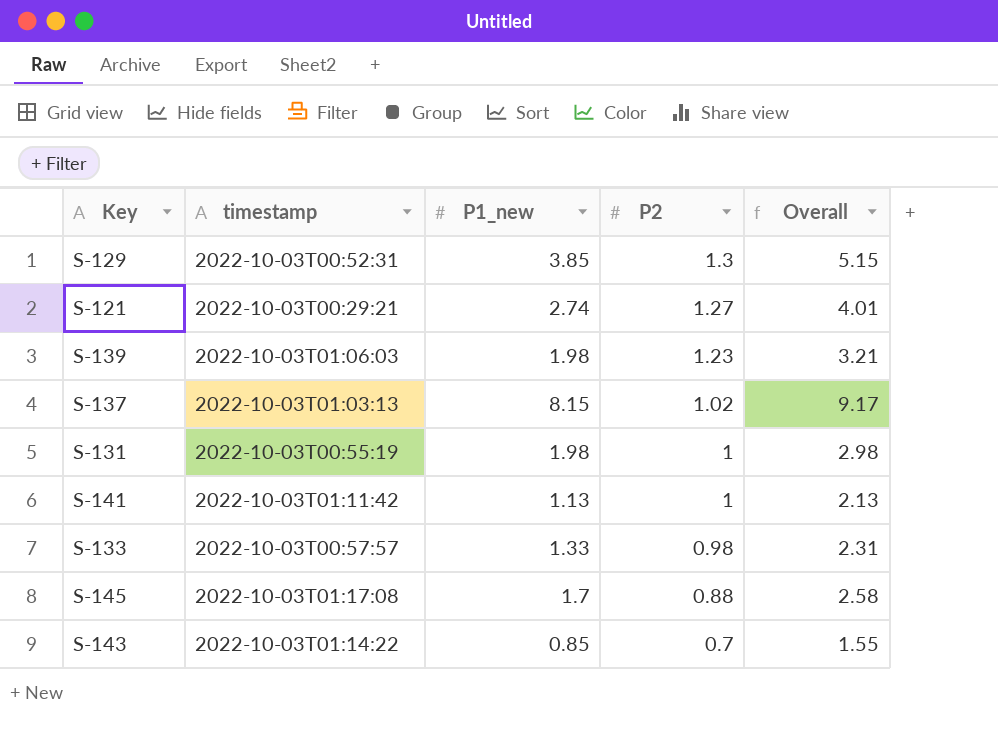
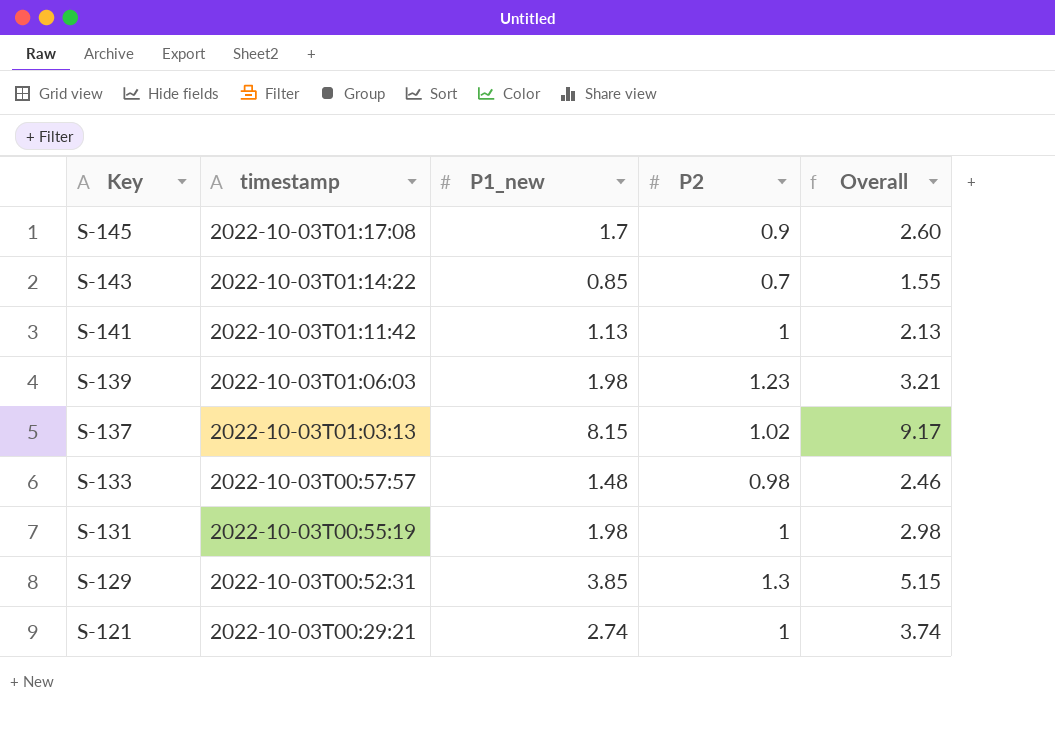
row order: P2 descending -> Key descending
S-145 | P2: 0.88 -> 0.9
S-145 | Overall: 2.58 -> 2.60
S-133 | P1_new: 1.33 -> 1.48
S-133 | Overall: 2.31 -> 2.46
S-121 | P2: 1.27 -> 1
S-121 | Overall: 4.01 -> 3.74

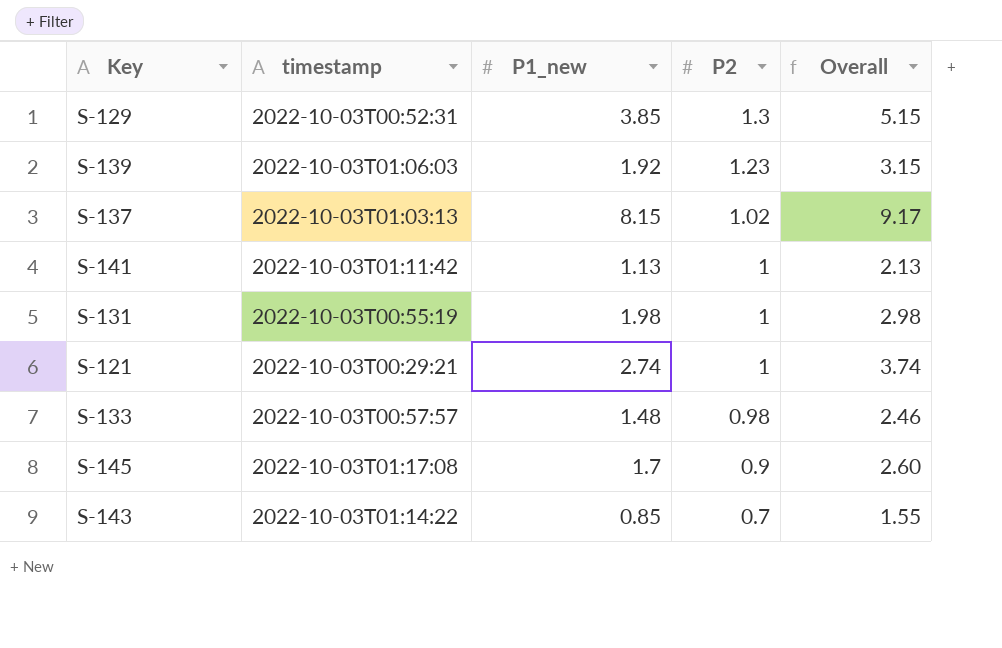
row order: Key descending -> P2 descending
S-139 | P1_new: 1.98 -> 1.92
S-139 | Overall: 3.21 -> 3.15

